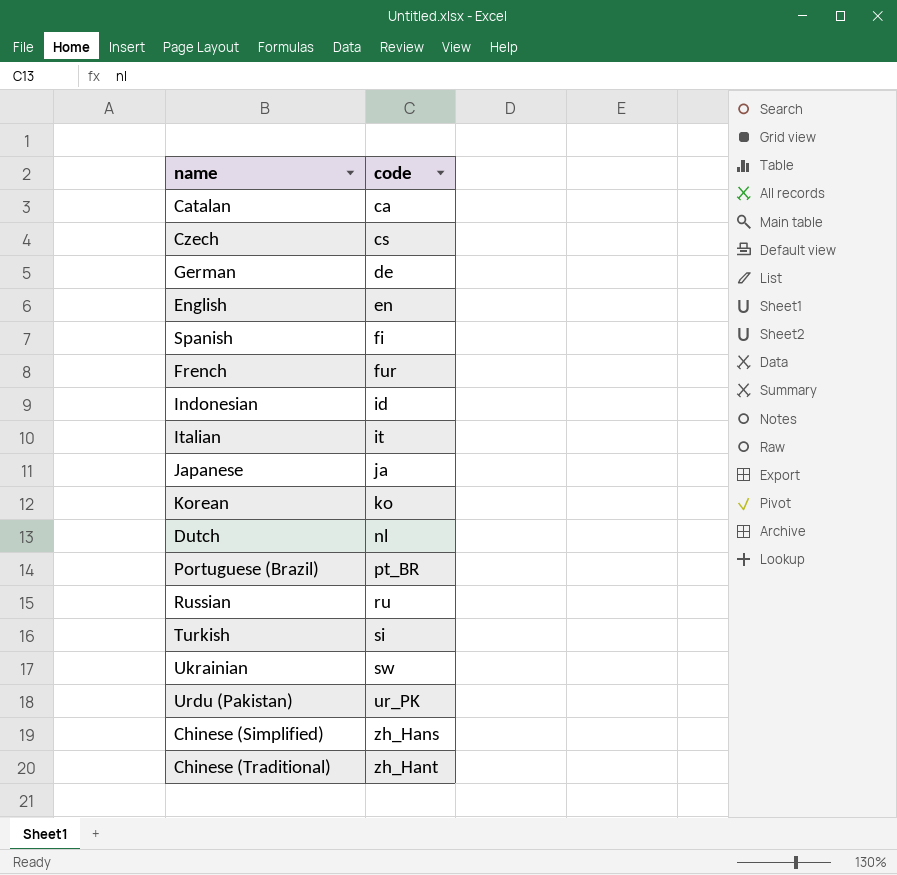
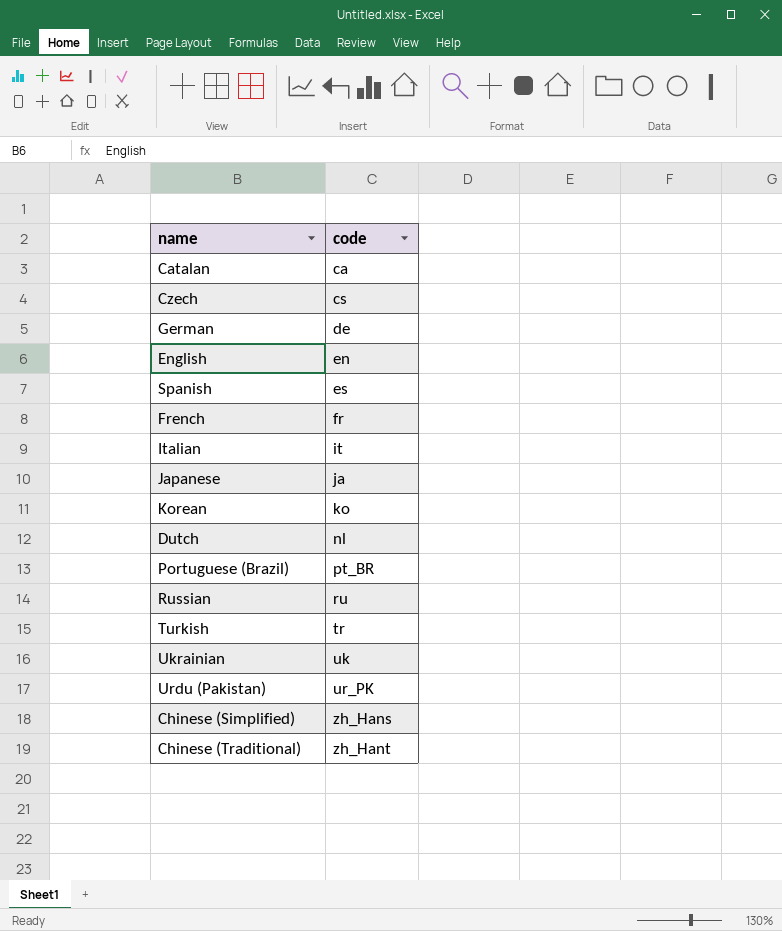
row Indonesian: id -> none
Spanish | code: fi -> es
French | code: fur -> fr
Turkish | code: si -> tr
Ukrainian | code: sw -> uk

